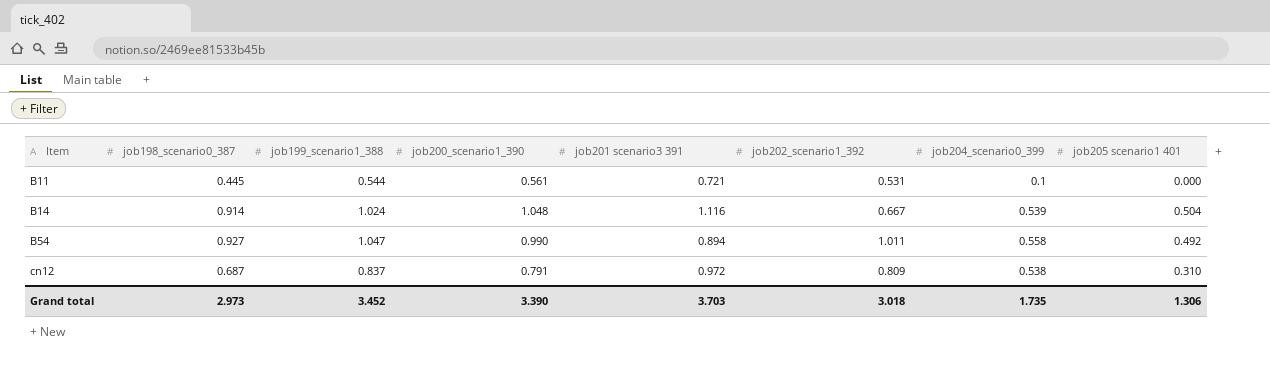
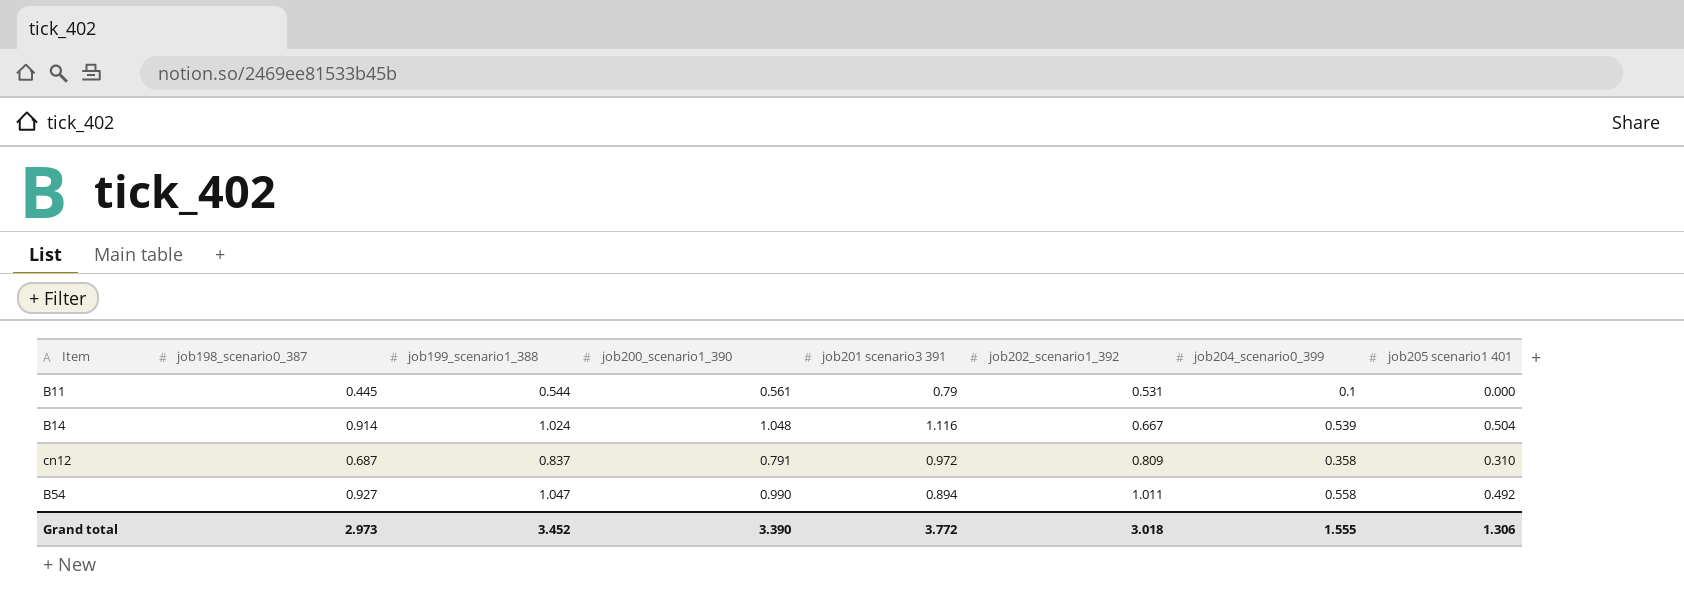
row order: Item ascending -> job202_scenario1_392 ascending
B11 | job201 scenario3 391: 0.721 -> 0.79
cn12 | job204_scenario0_399: 0.538 -> 0.358
Grand total | job201 scenario3 391: 3.703 -> 3.772
Grand total | job204_scenario0_399: 1.735 -> 1.555

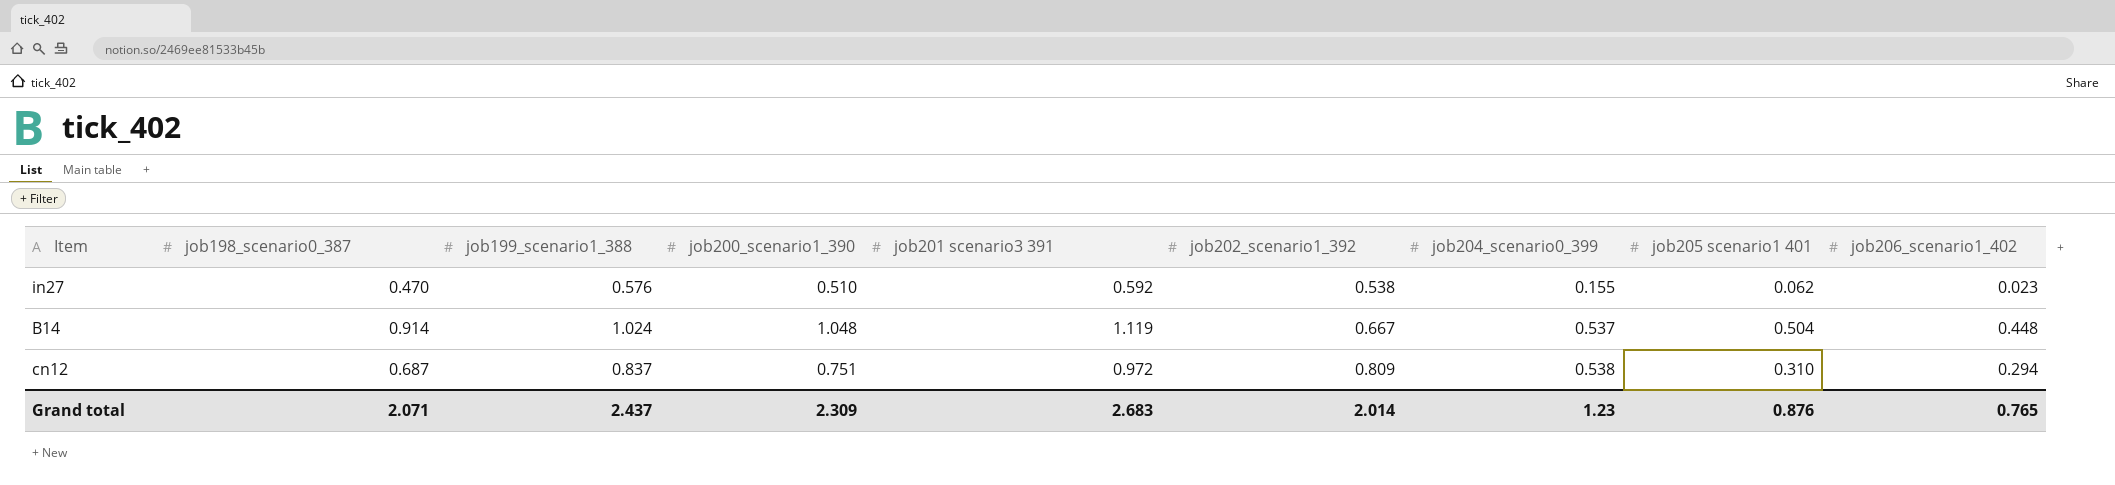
column job206_scenario1_402 | position: none -> 9
row B11: 0.445 | 0.544 | 0.561 | 0.79 | 0.531 | 0.1 | 0.000 -> none
row B54: 0.927 | 1.047 | 0.990 | 0.894 | 1.011 | 0.558 | 0.492 -> none
row in27: none -> 0.470 | 0.576 | 0.510 | 0.592 | 0.538 | 0.155 | 0.062 | 0.023
B14 | job201 scenario3 391: 1.116 -> 1.119
B14 | job204_scenario0_399: 0.539 -> 0.537
cn12 | job200_scenario1_390: 0.791 -> 0.751
cn12 | job204_scenario0_399: 0.358 -> 0.538
Grand total | job198_scenario0_387: 2.973 -> 2.071
Grand total | job199_scenario1_388: 3.452 -> 2.437
Grand total | job200_scenario1_390: 3.390 -> 2.309
Grand total | job201 scenario3 391: 3.772 -> 2.683
Grand total | job202_scenario1_392: 3.018 -> 2.014
Grand total | job204_scenario0_399: 1.555 -> 1.23
Grand total | job205 scenario1 401: 1.306 -> 0.876

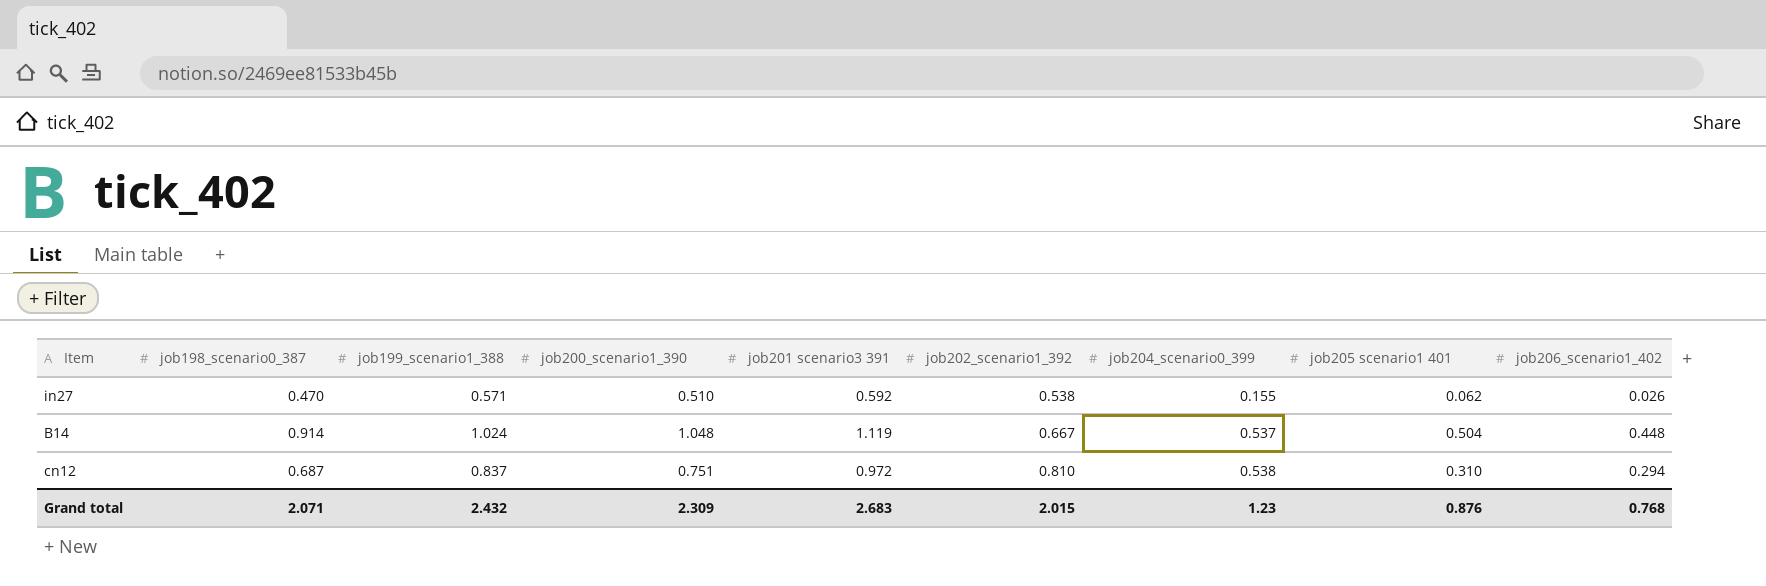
in27 | job199_scenario1_388: 0.576 -> 0.571
in27 | job206_scenario1_402: 0.023 -> 0.026
cn12 | job202_scenario1_392: 0.809 -> 0.810
Grand total | job199_scenario1_388: 2.437 -> 2.432
Grand total | job202_scenario1_392: 2.014 -> 2.015
Grand total | job206_scenario1_402: 0.765 -> 0.768

